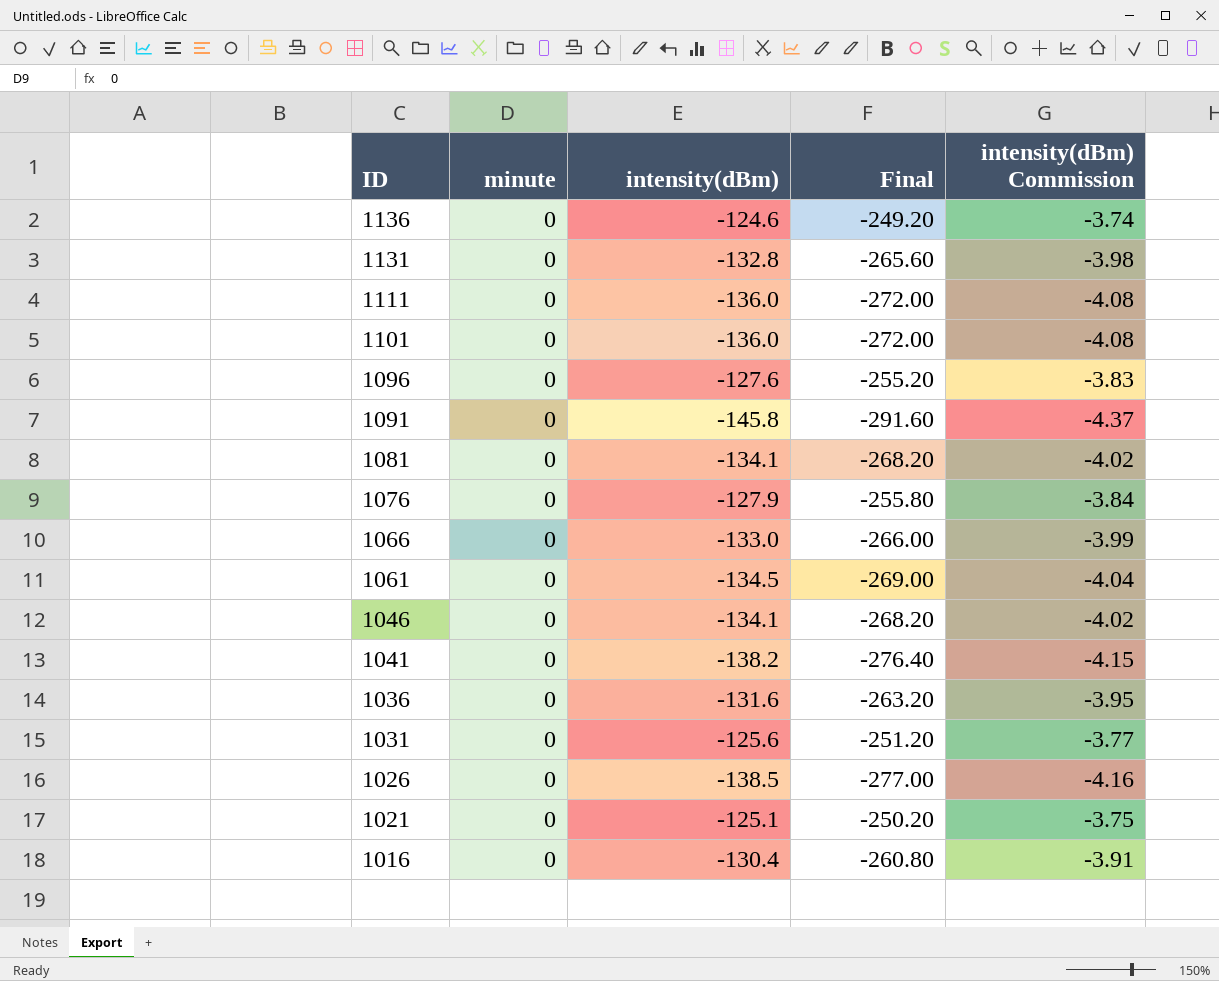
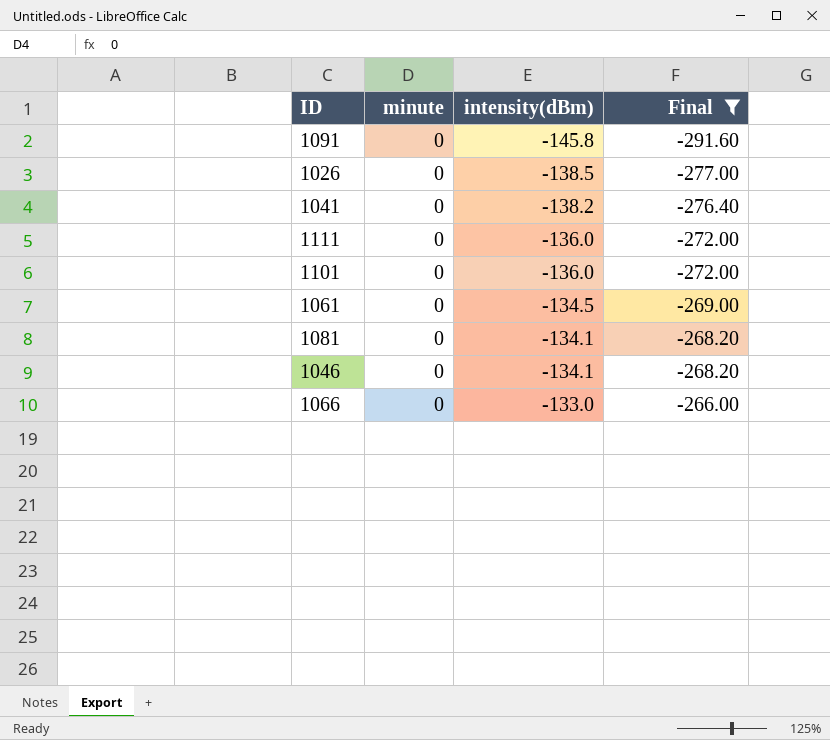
filter: none -> Final <= -266.00
row order: ID descending -> intensity(dBm) ascending
column intensity(dBm) Commission | formula: [intensity(dBm)] * 0.03 -> none

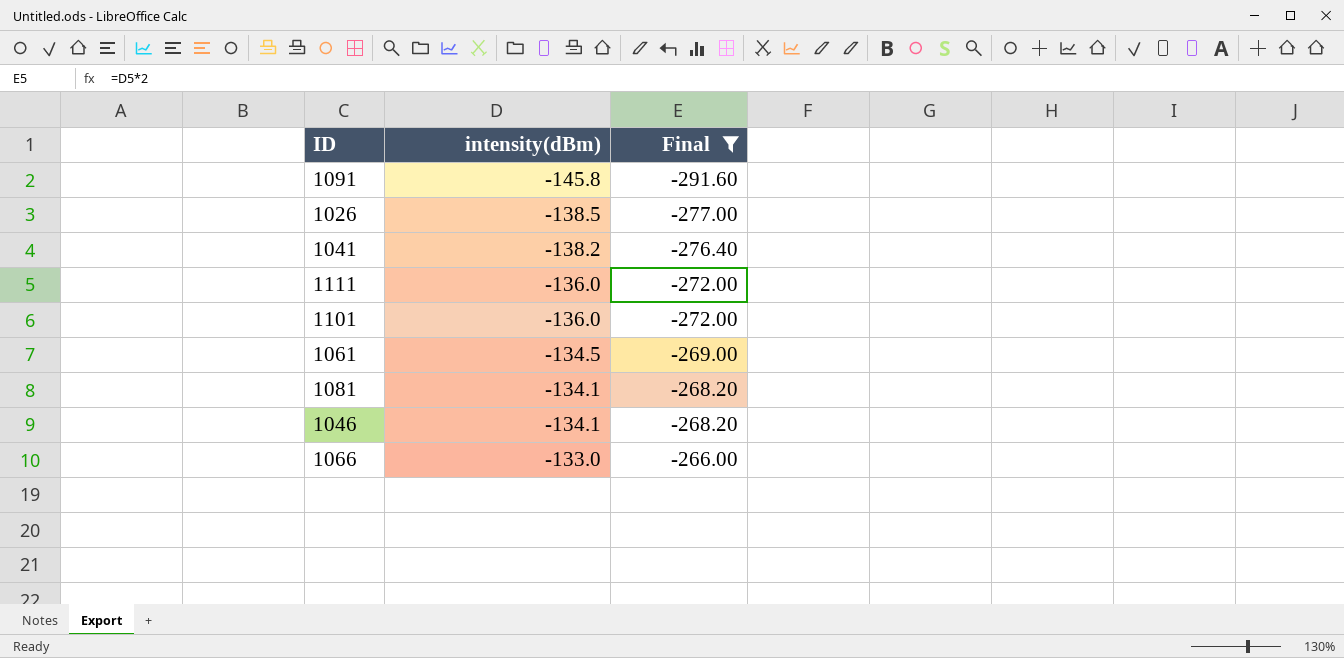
column minute | position: 2 -> none

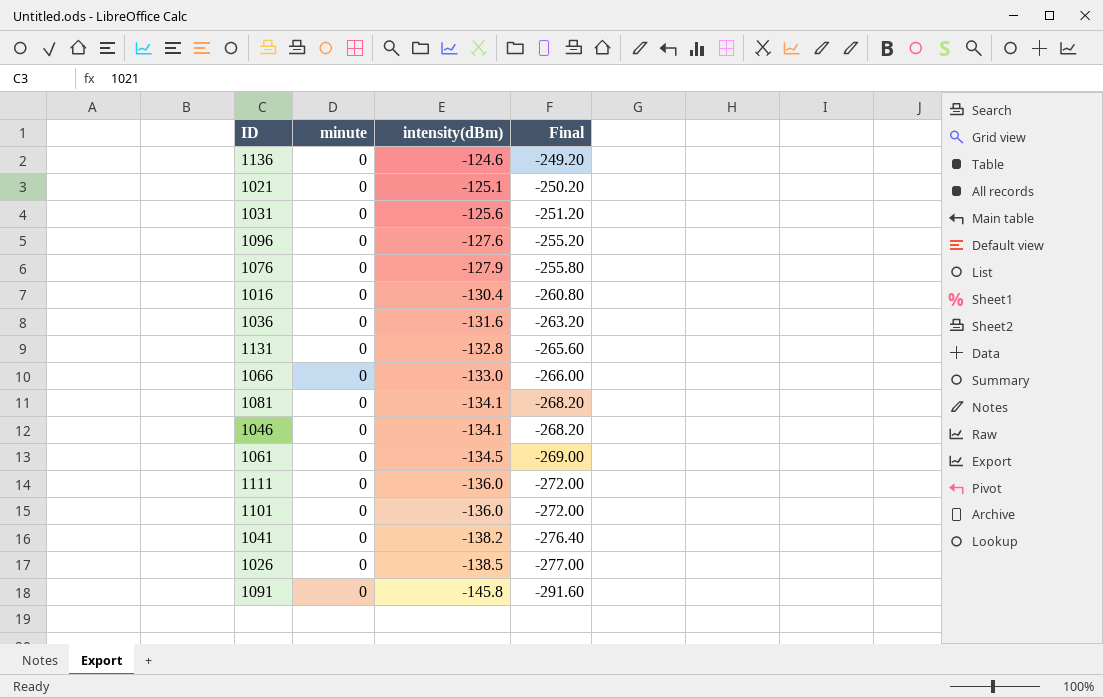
filter: Final <= -266.00 -> none
row order: intensity(dBm) ascending -> intensity(dBm) descending
column minute | position: none -> 2

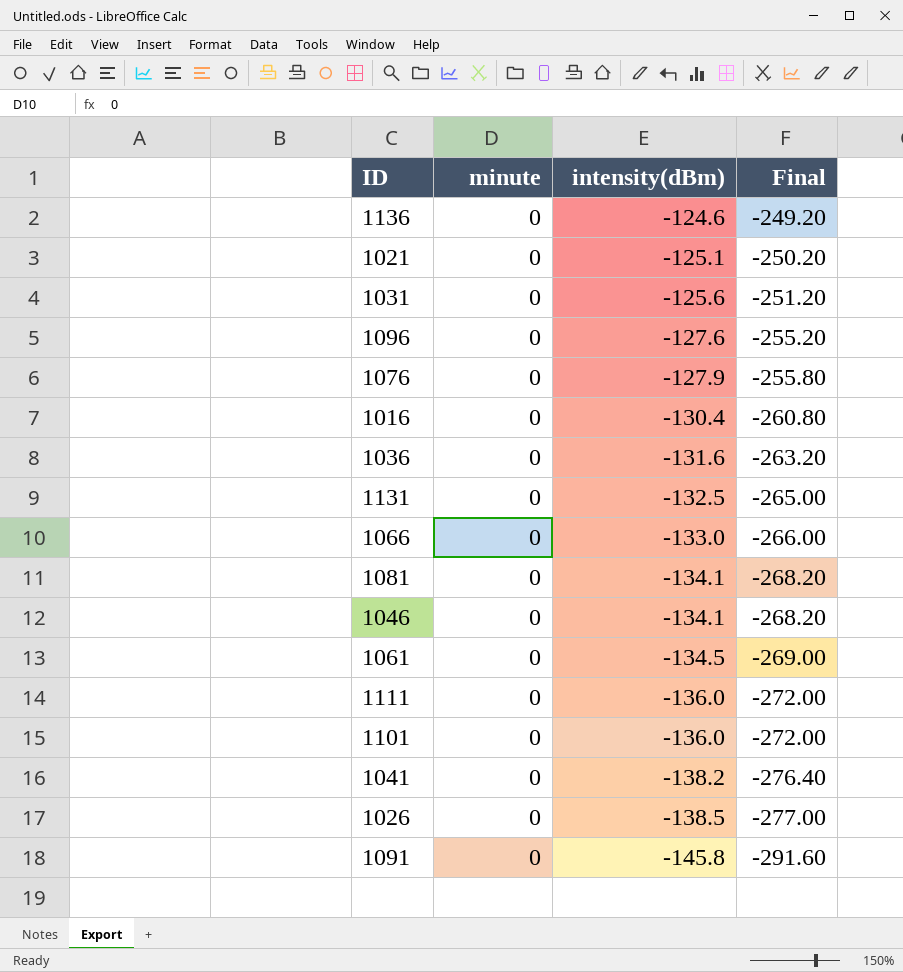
1131 | intensity(dBm): -132.8 -> -132.5
1131 | Final: -265.60 -> -265.00

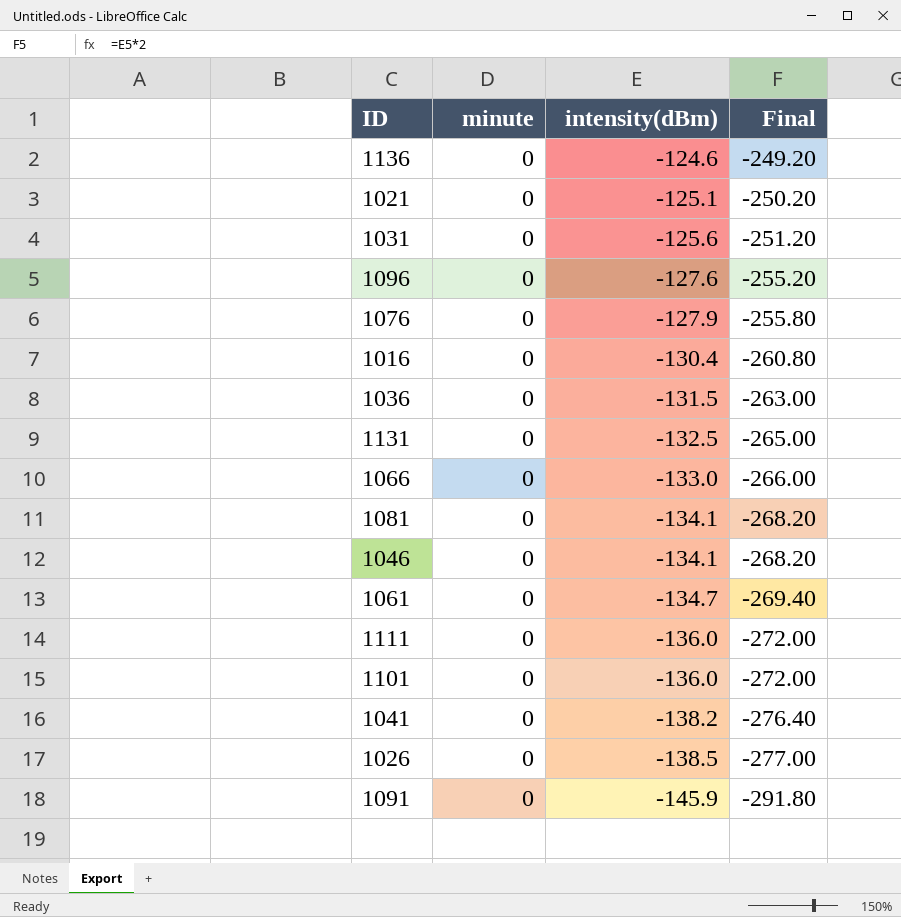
1036 | intensity(dBm): -131.6 -> -131.5
1036 | Final: -263.20 -> -263.00
1061 | intensity(dBm): -134.5 -> -134.7
1061 | Final: -269.00 -> -269.40
1091 | intensity(dBm): -145.8 -> -145.9
1091 | Final: -291.60 -> -291.80

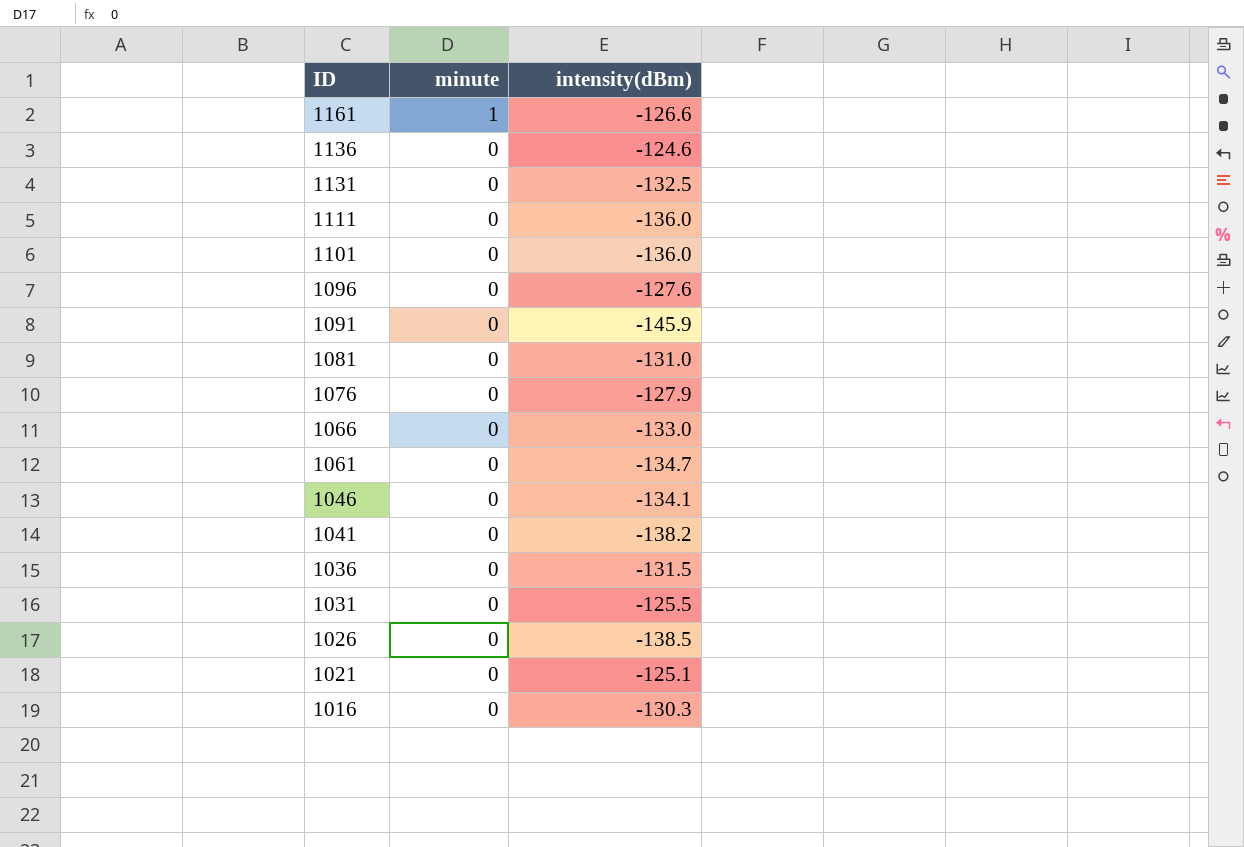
row order: intensity(dBm) descending -> ID descending
column Final | formula: [intensity(dBm)] * 2 -> none
row 1161: none -> 1 | -126.6
1081 | intensity(dBm): -134.1 -> -131.0
1031 | intensity(dBm): -125.6 -> -125.5
1016 | intensity(dBm): -130.4 -> -130.3

